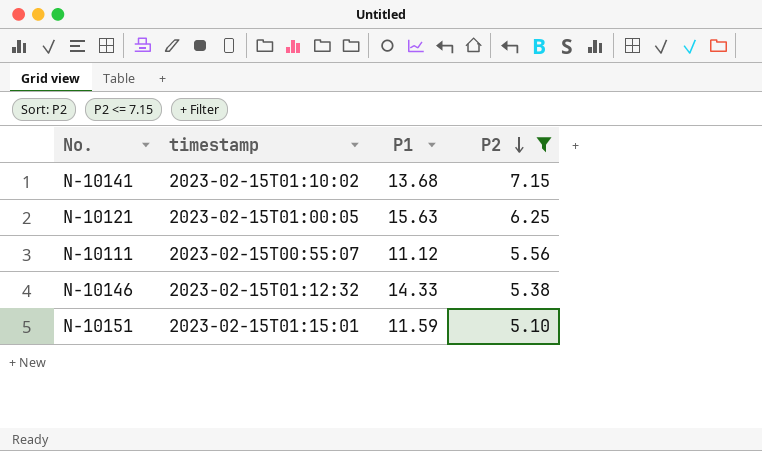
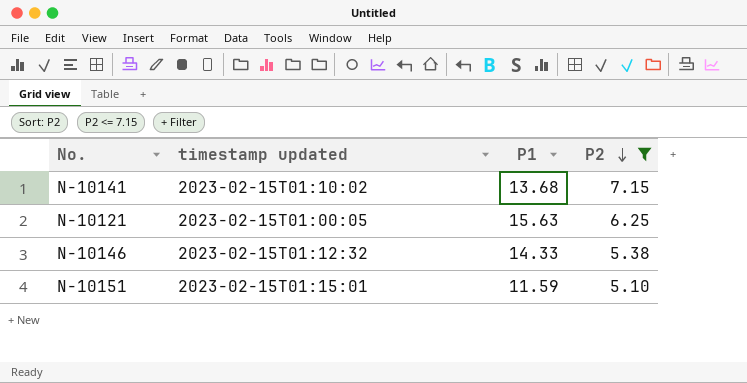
column name: timestamp -> timestamp updated
row N-10111: 2023-02-15T00:55:07 | 11.12 | 5.56 -> none

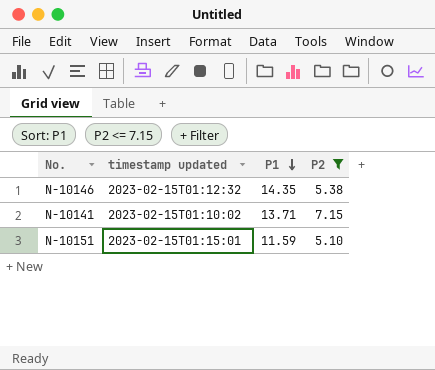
row order: P2 descending -> P1 descending
row N-10121: 2023-02-15T01:00:05 | 15.63 | 6.25 -> none
N-10146 | P1: 14.33 -> 14.35
N-10141 | P1: 13.68 -> 13.71

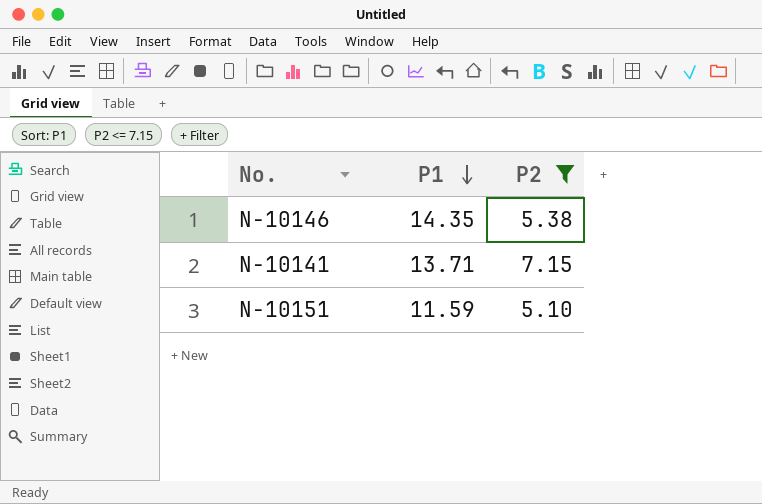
column timestamp updated | position: 2 -> none

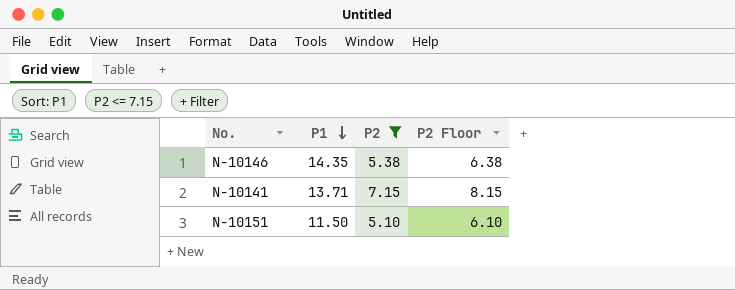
column P2 Floor | formula: none -> [P2] + 1
N-10151 | P1: 11.59 -> 11.50

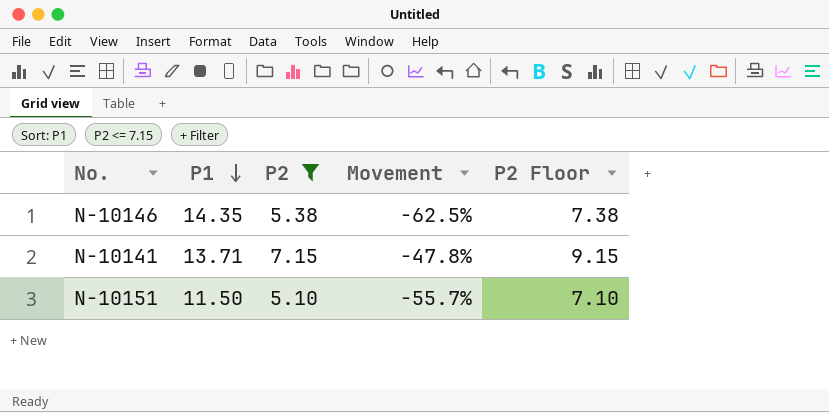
column Movement | formula: none -> ([P2] - [P1]) / [P1]
column P2 Floor | formula: [P2] + 1 -> [P2] + 2

